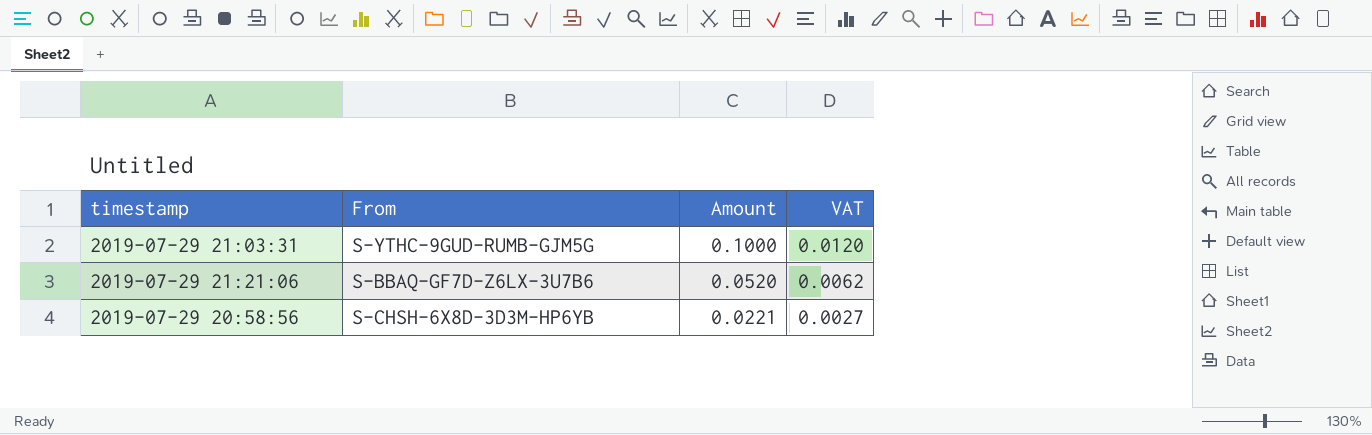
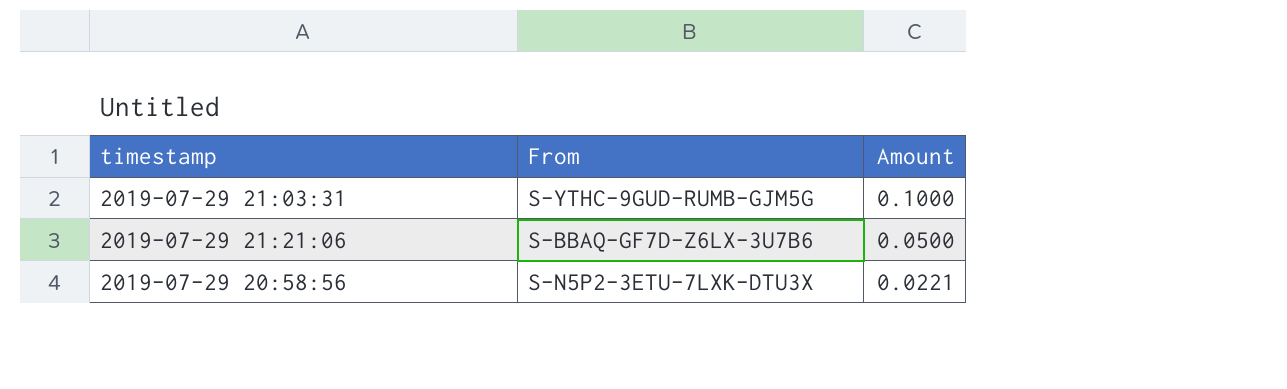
column VAT | formula: [Amount] * 0.12 -> none
2019-07-29 21:21:06 | Amount: 0.0520 -> 0.0500
2019-07-29 20:58:56 | From: S-CHSH-6X8D-3D3M-HP6YB -> S-N5P2-3ETU-7LXK-DTU3X

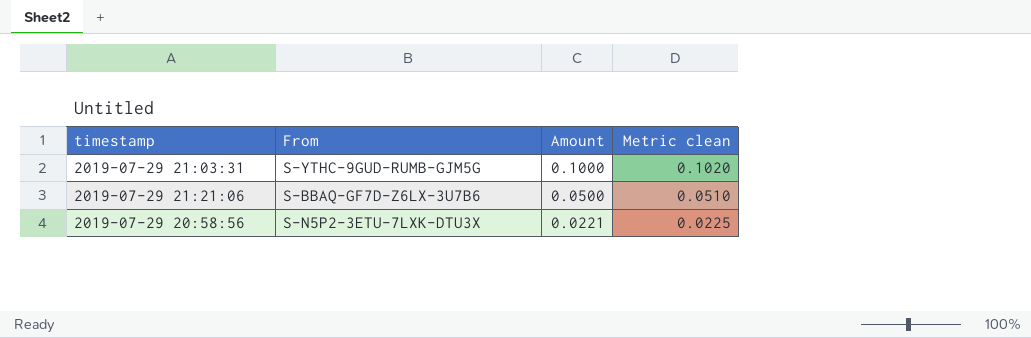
column Metric clean | formula: none -> [Amount] * 1.02

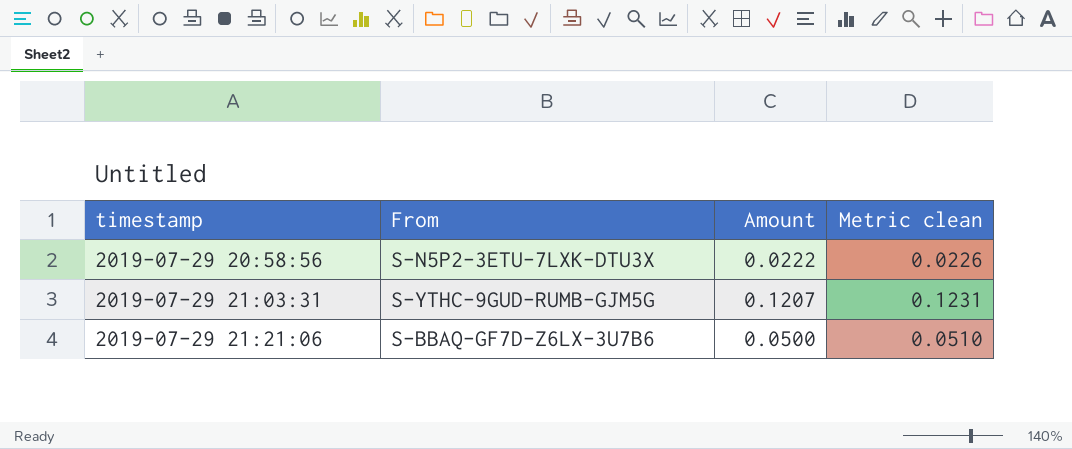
row order: Amount descending -> timestamp ascending
2019-07-29 20:58:56 | Amount: 0.0221 -> 0.0222
2019-07-29 20:58:56 | Metric clean: 0.0225 -> 0.0226
2019-07-29 21:03:31 | Amount: 0.1000 -> 0.1207
2019-07-29 21:03:31 | Metric clean: 0.1020 -> 0.1231

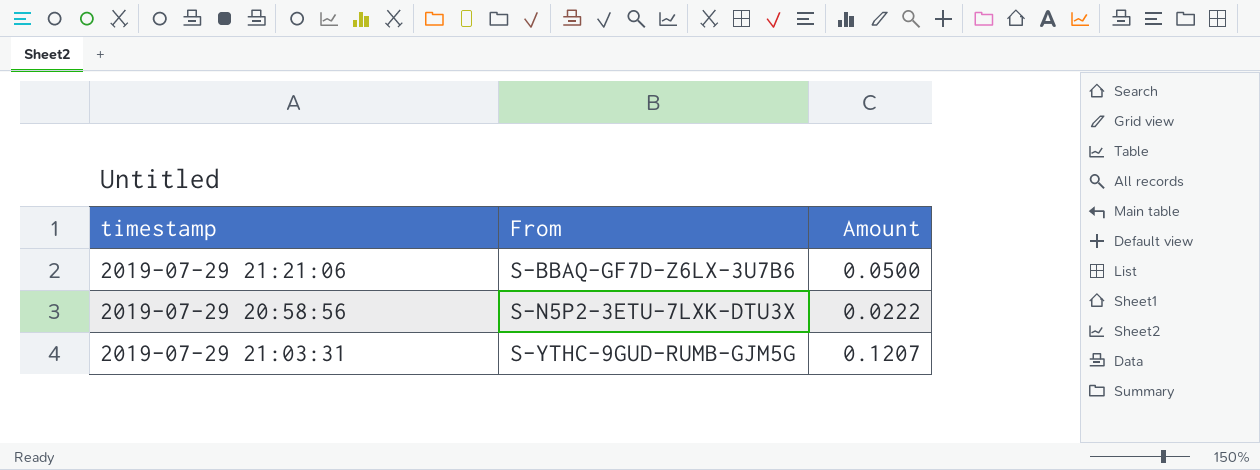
row order: timestamp ascending -> From ascending
column Metric clean | formula: [Amount] * 1.02 -> none

